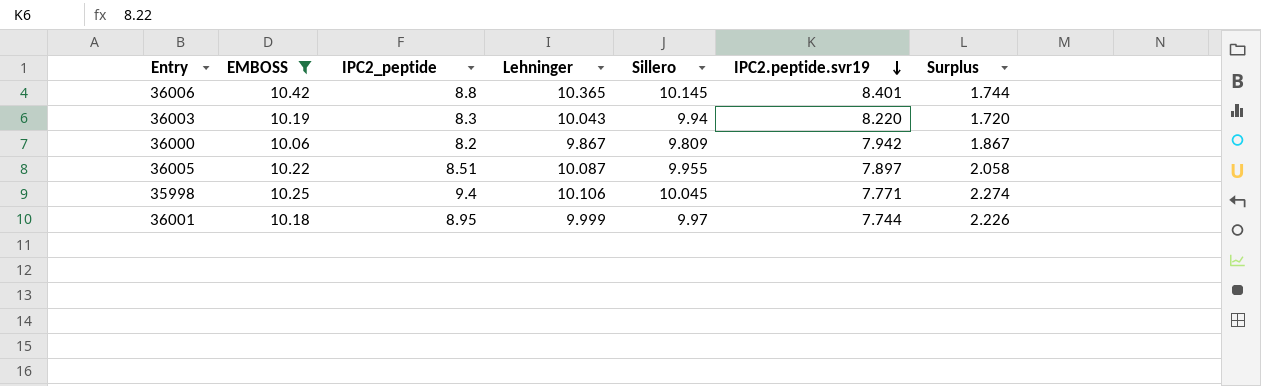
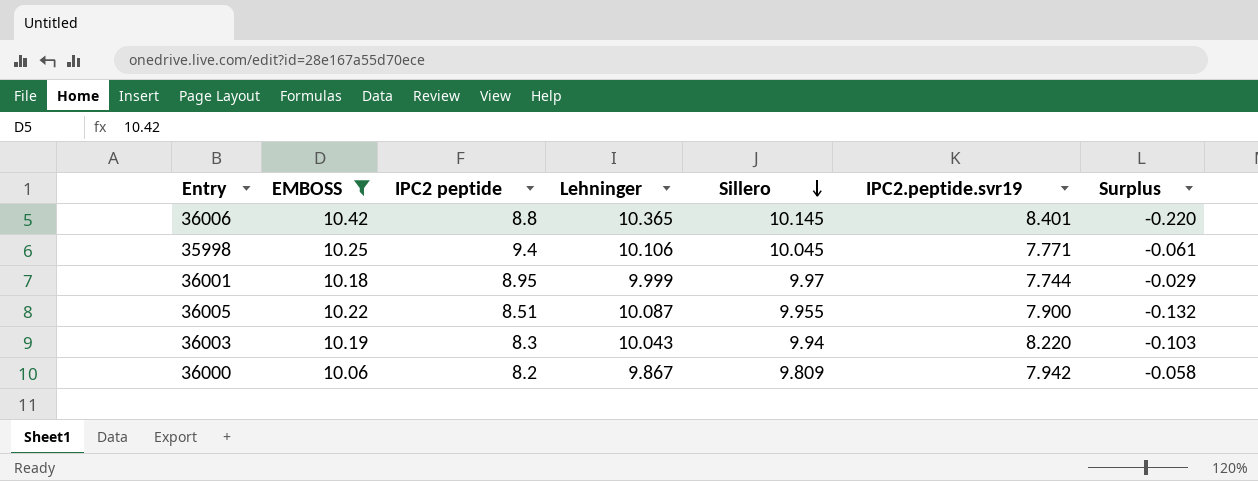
row order: IPC2.peptide.svr19 descending -> Sillero descending
column name: IPC2_peptide -> IPC2 peptide
column Surplus | formula: [Sillero] - [IPC2.peptide.svr19] -> [Sillero] - [Lehninger]
36005 | IPC2.peptide.svr19: 7.897 -> 7.900

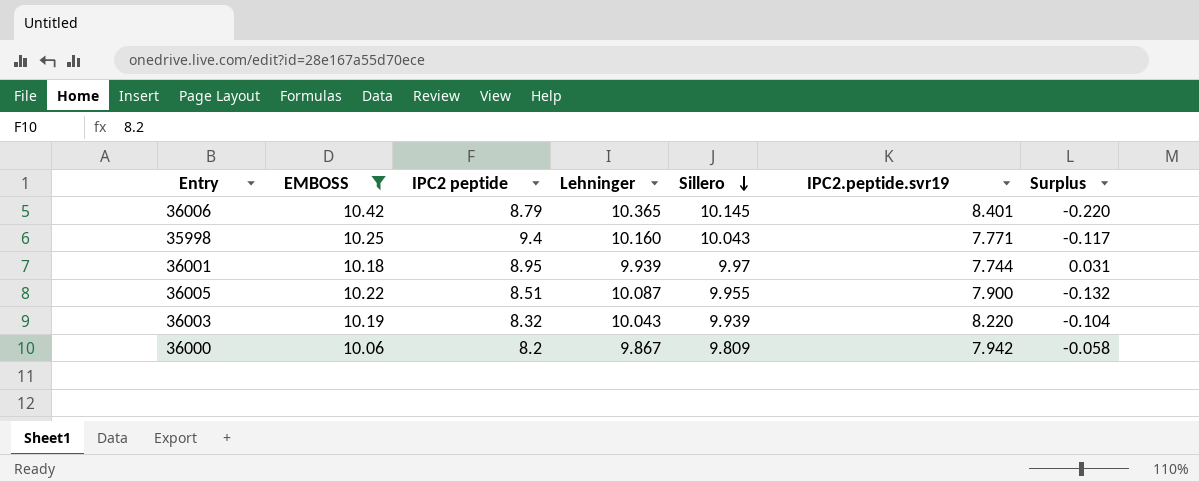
36006 | IPC2 peptide: 8.8 -> 8.79
35998 | Lehninger: 10.106 -> 10.160
35998 | Sillero: 10.045 -> 10.043
35998 | Surplus: -0.061 -> -0.117
36001 | Lehninger: 9.999 -> 9.939
36001 | Surplus: -0.029 -> 0.031
36003 | IPC2 peptide: 8.3 -> 8.32
36003 | Sillero: 9.94 -> 9.939
36003 | Surplus: -0.103 -> -0.104

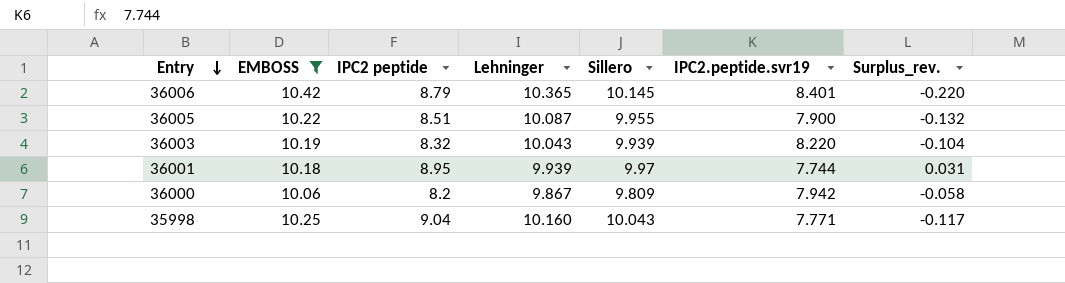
row order: Sillero descending -> Entry descending
column name: Surplus -> Surplus_rev.
35998 | IPC2 peptide: 9.4 -> 9.04

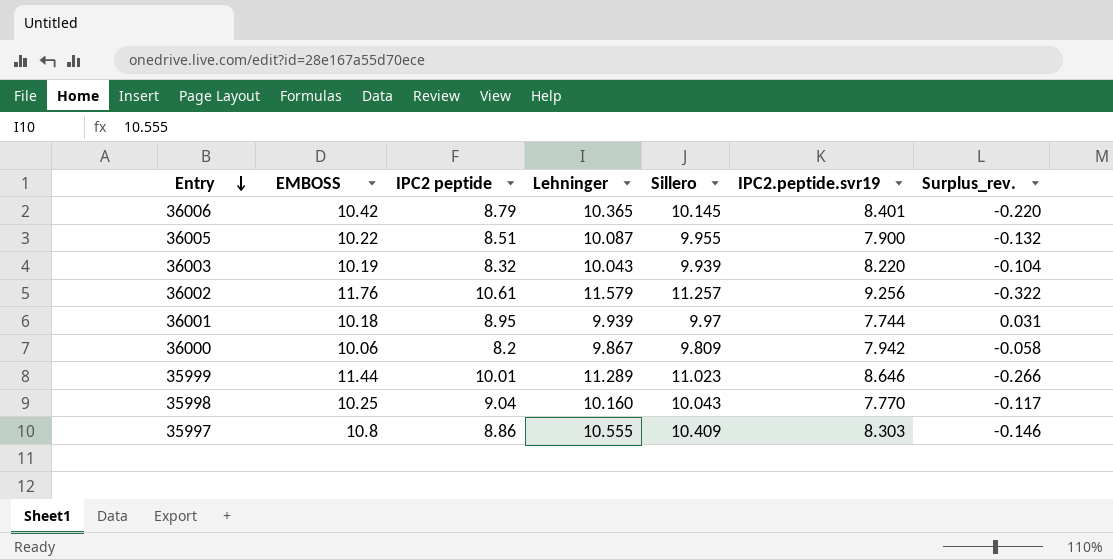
filter: EMBOSS <= 10.42 -> none
35998 | IPC2.peptide.svr19: 7.771 -> 7.770

